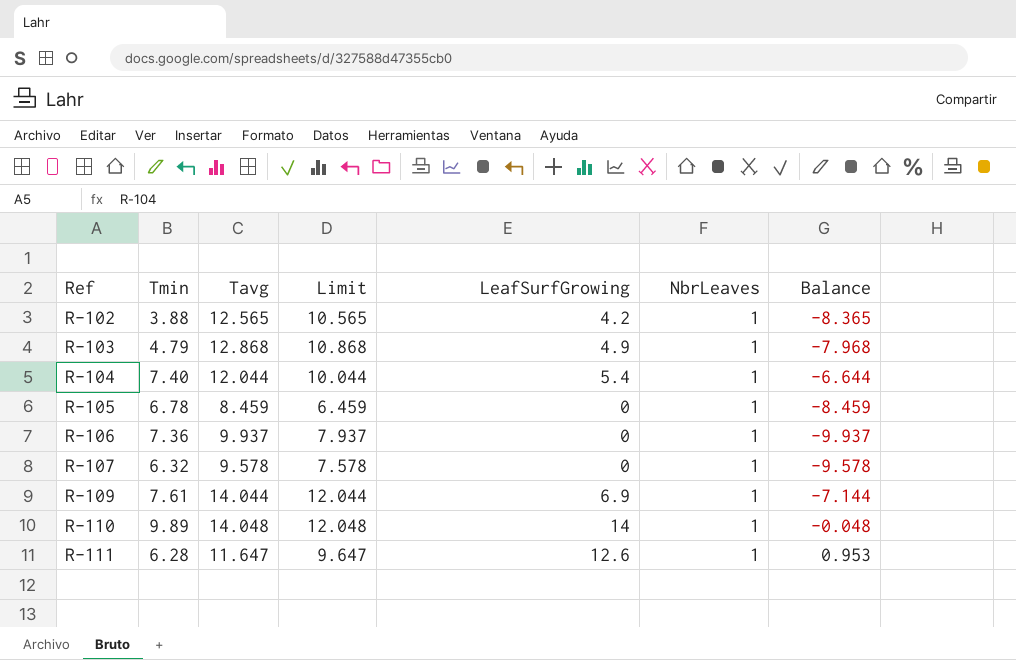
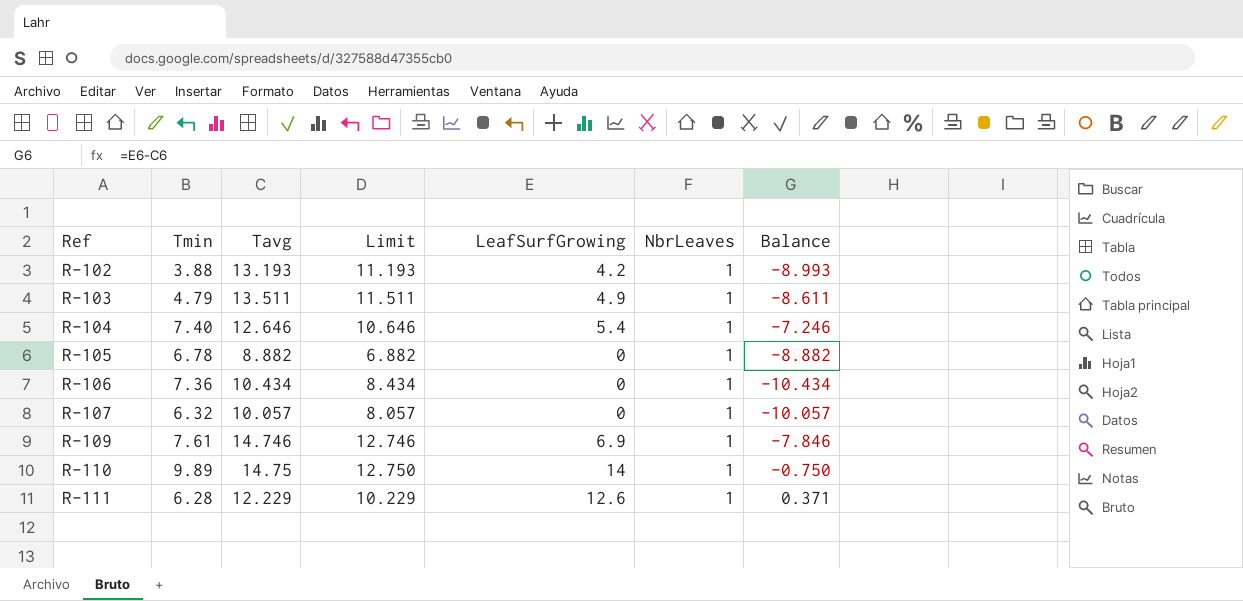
R-102 | Tavg: 12.565 -> 13.193
R-102 | Limit: 10.565 -> 11.193
R-102 | Balance: -8.365 -> -8.993
R-103 | Tavg: 12.868 -> 13.511
R-103 | Limit: 10.868 -> 11.511
R-103 | Balance: -7.968 -> -8.611
R-104 | Tavg: 12.044 -> 12.646
R-104 | Limit: 10.044 -> 10.646
R-104 | Balance: -6.644 -> -7.246
R-105 | Tavg: 8.459 -> 8.882
R-105 | Limit: 6.459 -> 6.882
R-105 | Balance: -8.459 -> -8.882
R-106 | Tavg: 9.937 -> 10.434
R-106 | Limit: 7.937 -> 8.434
R-106 | Balance: -9.937 -> -10.434
R-107 | Tavg: 9.578 -> 10.057
R-107 | Limit: 7.578 -> 8.057
R-107 | Balance: -9.578 -> -10.057
R-109 | Tavg: 14.044 -> 14.746
R-109 | Limit: 12.044 -> 12.746
R-109 | Balance: -7.144 -> -7.846
R-110 | Tavg: 14.048 -> 14.75
R-110 | Limit: 12.048 -> 12.750
R-110 | Balance: -0.048 -> -0.750
R-111 | Tavg: 11.647 -> 12.229
R-111 | Limit: 9.647 -> 10.229
R-111 | Balance: 0.953 -> 0.371

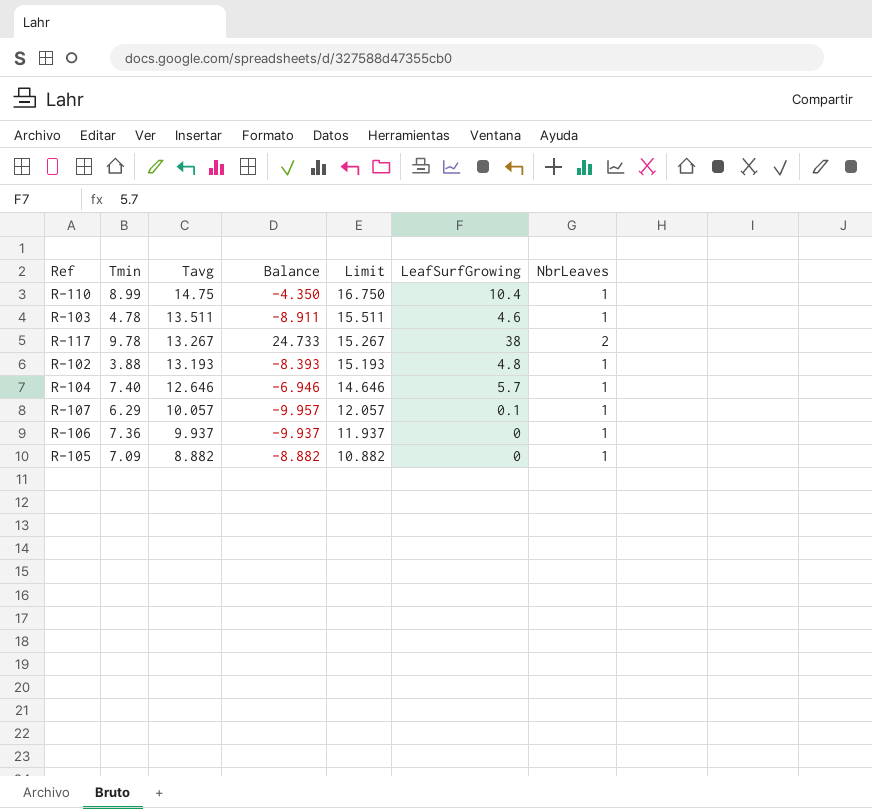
row order: Ref ascending -> Tavg descending
column Balance | position: 7 -> 4
column Limit | formula: [Tavg] - 2 -> [Tavg] + 2
row R-109: 7.61 | 14.746 | 12.746 | 6.9 | 1 | -7.846 -> none
row R-111: 6.28 | 12.229 | 10.229 | 12.6 | 1 | 0.371 -> none
R-110 | Tmin: 9.89 -> 8.99
R-110 | Balance: -0.750 -> -4.350
R-110 | LeafSurfGrowing: 14 -> 10.4
R-103 | Tmin: 4.79 -> 4.78
R-103 | Balance: -8.611 -> -8.911
R-103 | LeafSurfGrowing: 4.9 -> 4.6
row R-117: none -> 9.78 | 13.267 | 24.733 | 15.267 | 38 | 2
R-102 | Balance: -8.993 -> -8.393
R-102 | LeafSurfGrowing: 4.2 -> 4.8
R-104 | Balance: -7.246 -> -6.946
R-104 | LeafSurfGrowing: 5.4 -> 5.7
R-107 | Tmin: 6.32 -> 6.29
R-107 | Balance: -10.057 -> -9.957
R-107 | LeafSurfGrowing: 0 -> 0.1
R-106 | Tavg: 10.434 -> 9.937
R-106 | Balance: -10.434 -> -9.937
R-105 | Tmin: 6.78 -> 7.09

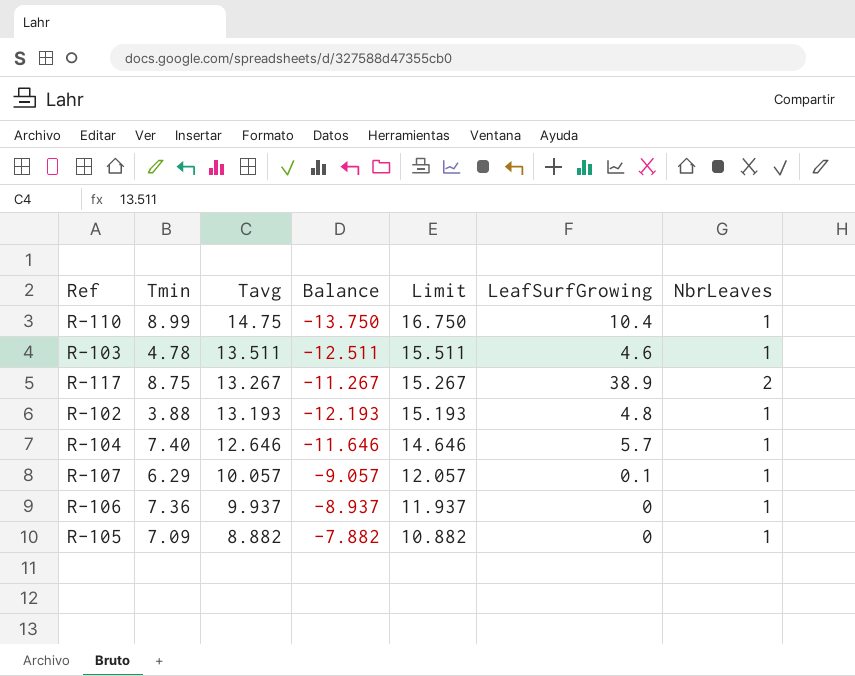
column Balance | formula: [LeafSurfGrowing] - [Tavg] -> [NbrLeaves] - [Tavg]
R-117 | Tmin: 9.78 -> 8.75
R-117 | LeafSurfGrowing: 38 -> 38.9

